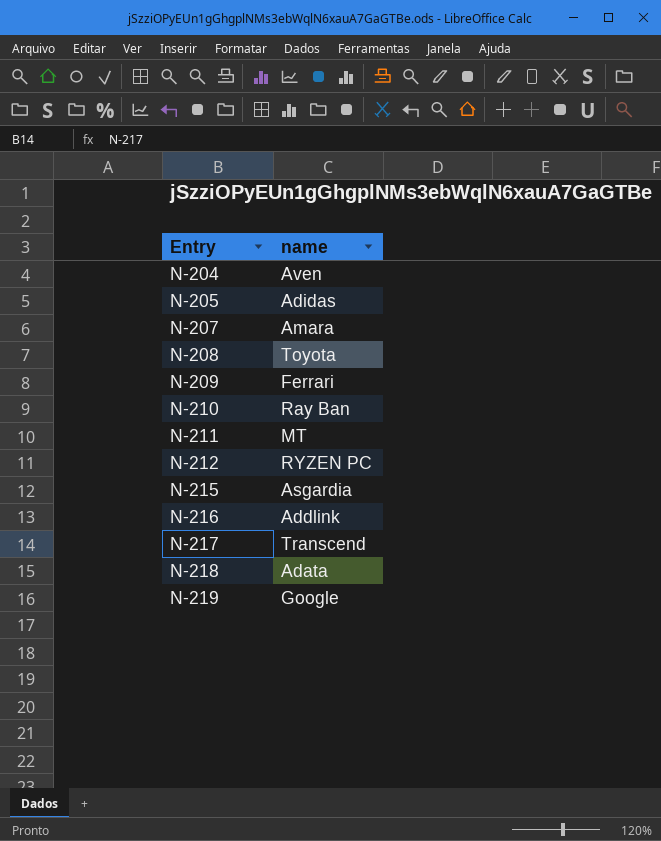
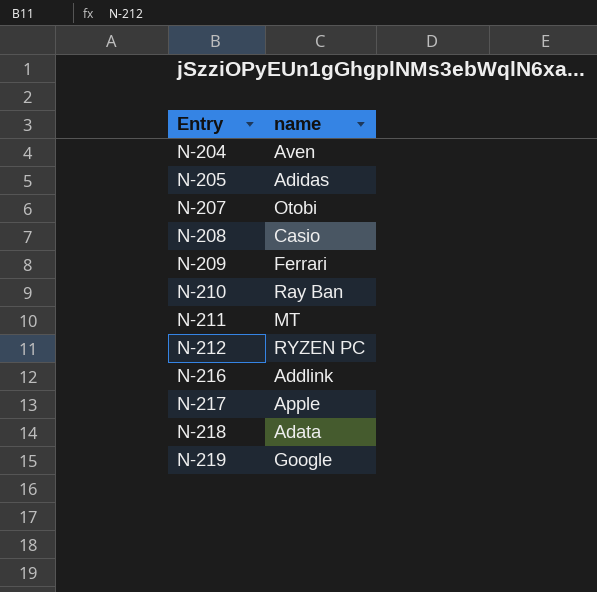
row N-215: Asgardia -> none
N-207 | name: Amara -> Otobi
N-208 | name: Toyota -> Casio
N-217 | name: Transcend -> Apple

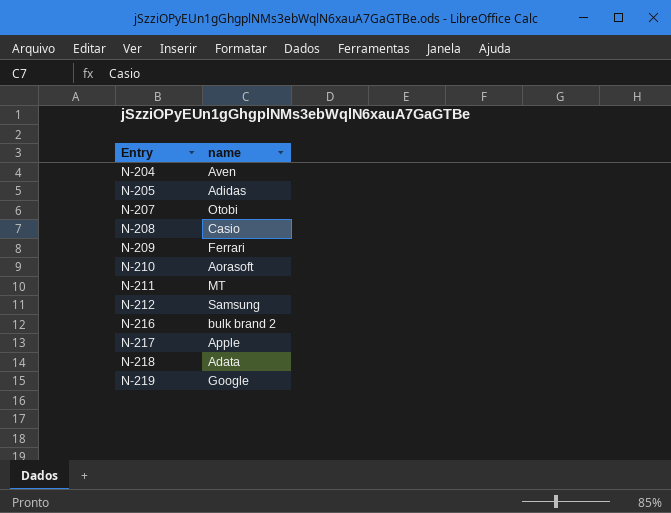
N-210 | name: Ray Ban -> Aorasoft
N-212 | name: RYZEN PC -> Samsung
N-216 | name: Addlink -> bulk brand 2

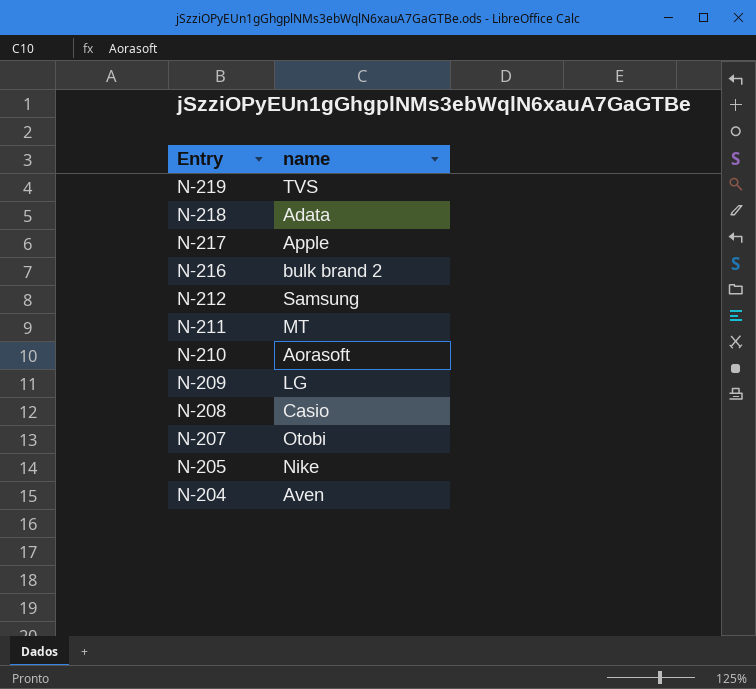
row order: Entry ascending -> Entry descending
N-219 | name: Google -> TVS
N-209 | name: Ferrari -> LG
N-205 | name: Adidas -> Nike

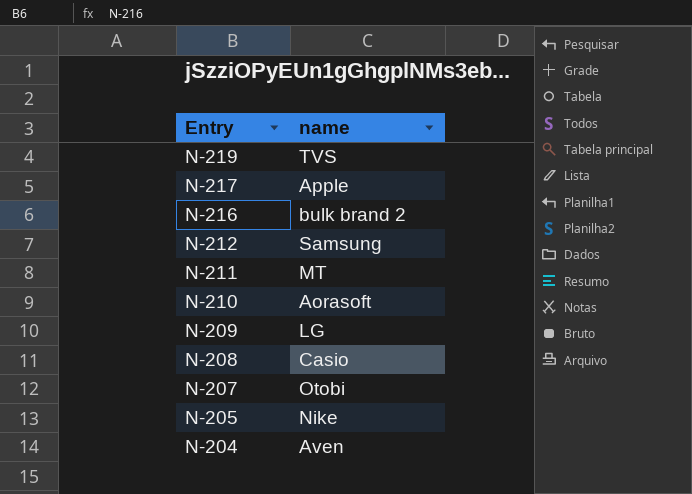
row N-218: Adata -> none

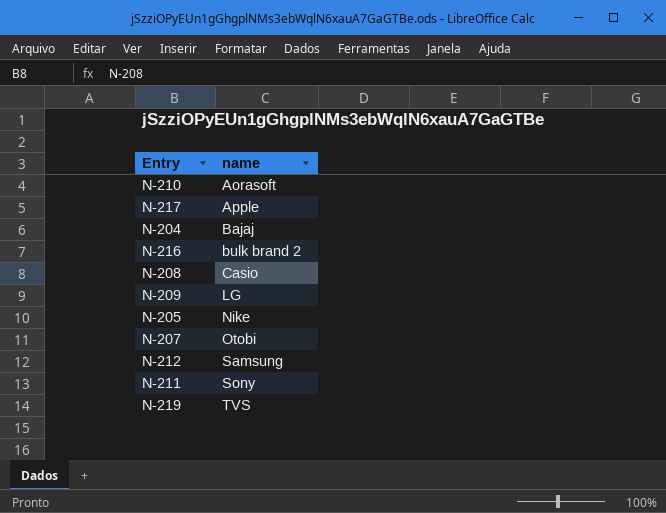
row order: Entry descending -> name ascending
N-204 | name: Aven -> Bajaj
N-211 | name: MT -> Sony

